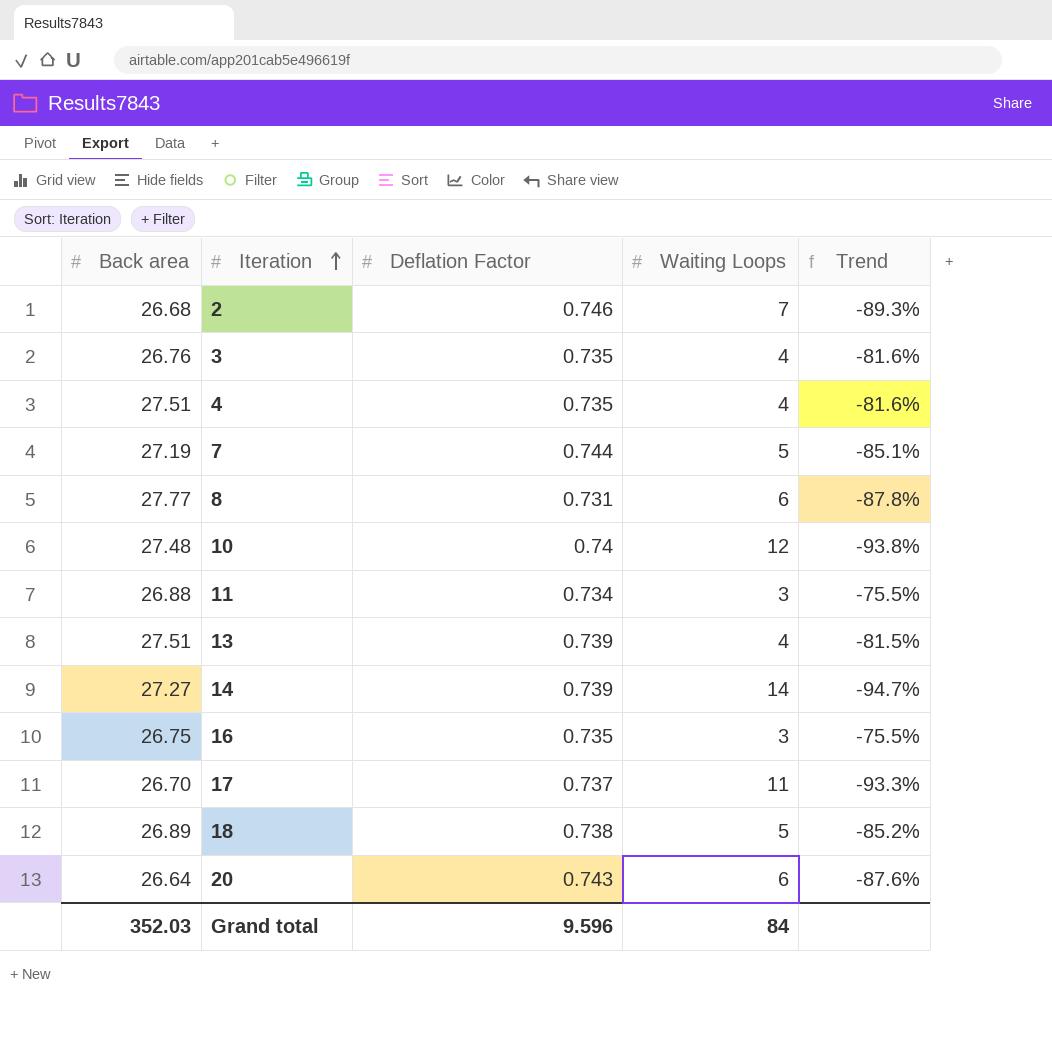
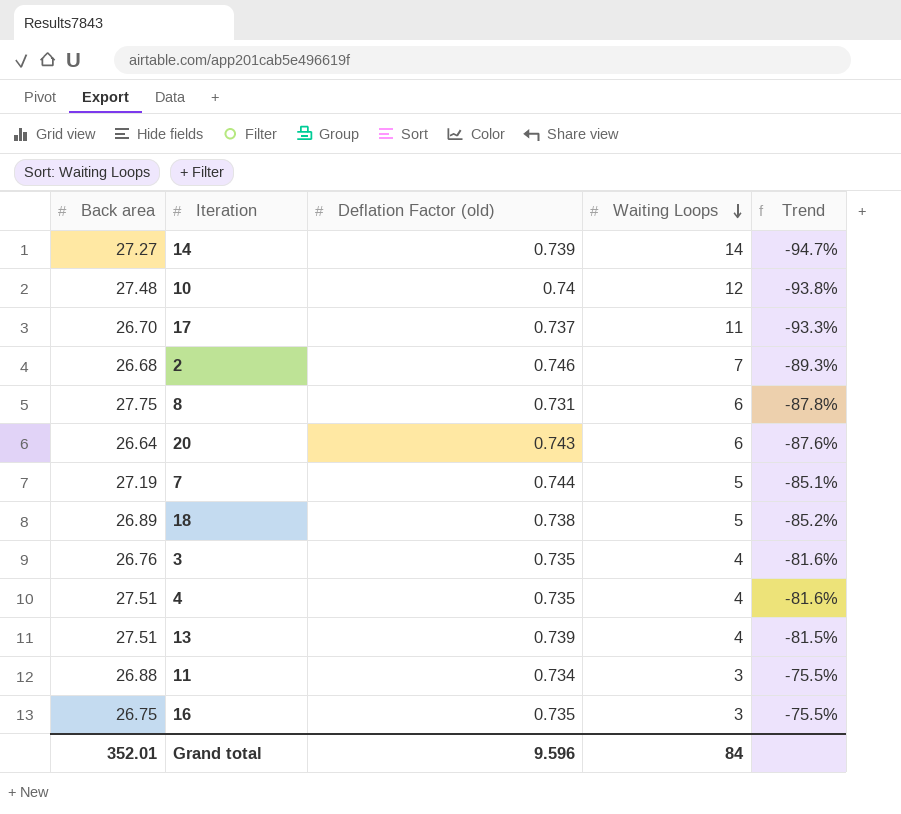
row order: Iteration ascending -> Waiting Loops descending
column name: Deflation Factor -> Deflation Factor (old)
8 | Back area: 27.77 -> 27.75
Grand total | Back area: 352.03 -> 352.01

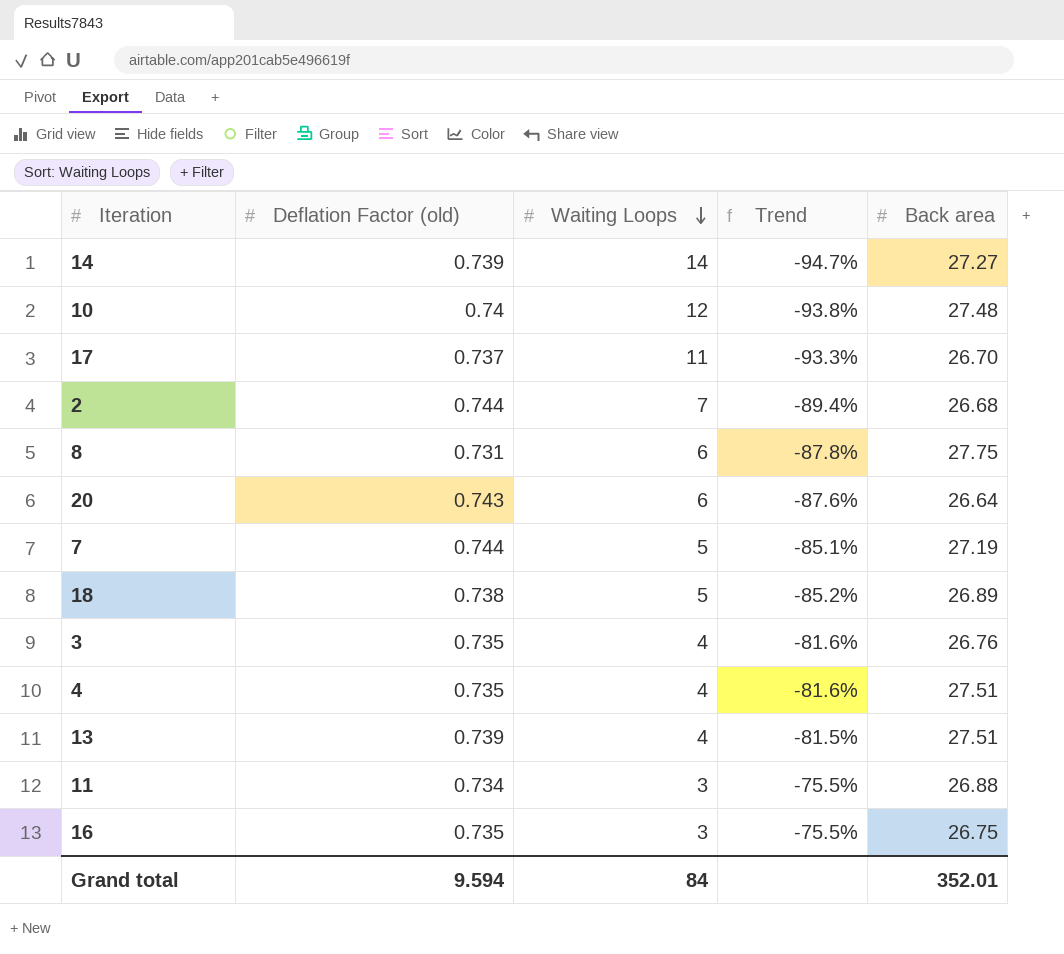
column Back area | position: 1 -> 5
2 | Deflation Factor (old): 0.746 -> 0.744
2 | Trend: -89.3% -> -89.4%
Grand total | Deflation Factor (old): 9.596 -> 9.594

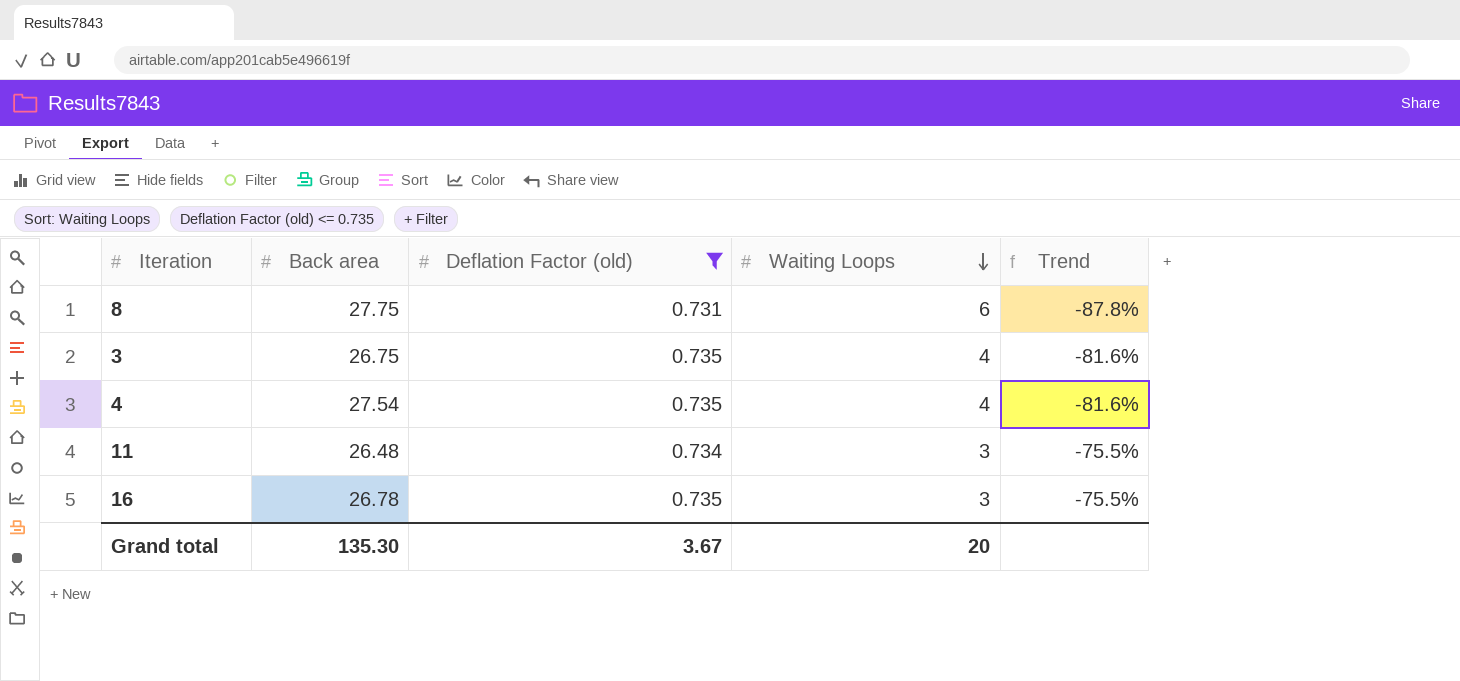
filter: none -> Deflation Factor (old) <= 0.735
column Back area | position: 5 -> 2
3 | Back area: 26.76 -> 26.75
4 | Back area: 27.51 -> 27.54
11 | Back area: 26.88 -> 26.48
16 | Back area: 26.75 -> 26.78
Grand total | Back area: 352.01 -> 135.30
Grand total | Deflation Factor (old): 9.594 -> 3.67
Grand total | Waiting Loops: 84 -> 20

